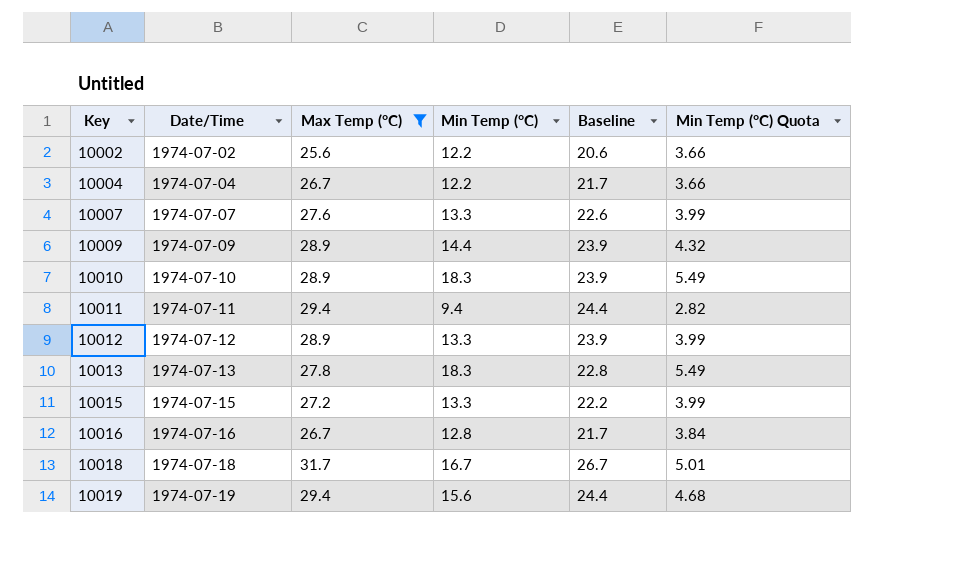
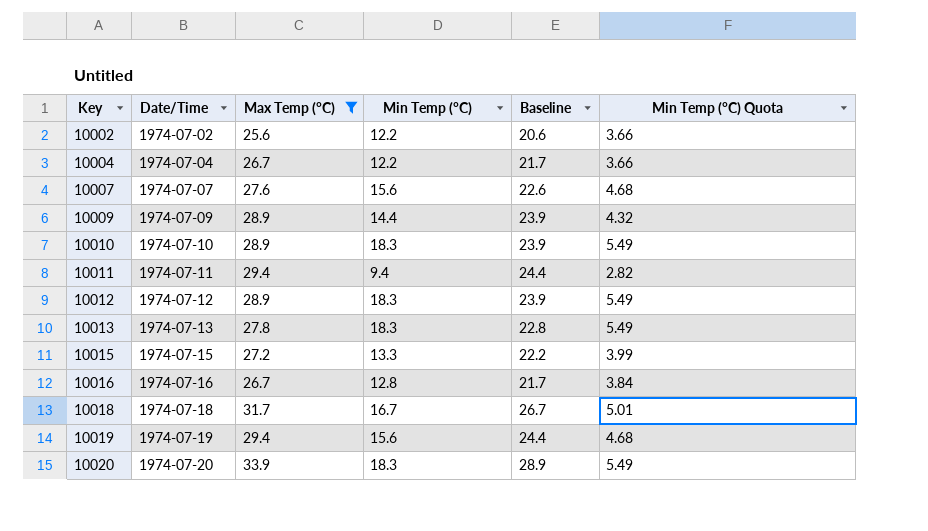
10007 | Min Temp (°C): 13.3 -> 15.6
10007 | Min Temp (°C) Quota: 3.99 -> 4.68
10012 | Min Temp (°C): 13.3 -> 18.3
10012 | Min Temp (°C) Quota: 3.99 -> 5.49
row 10020: none -> 1974-07-20 | 33.9 | 18.3 | 28.9 | 5.49

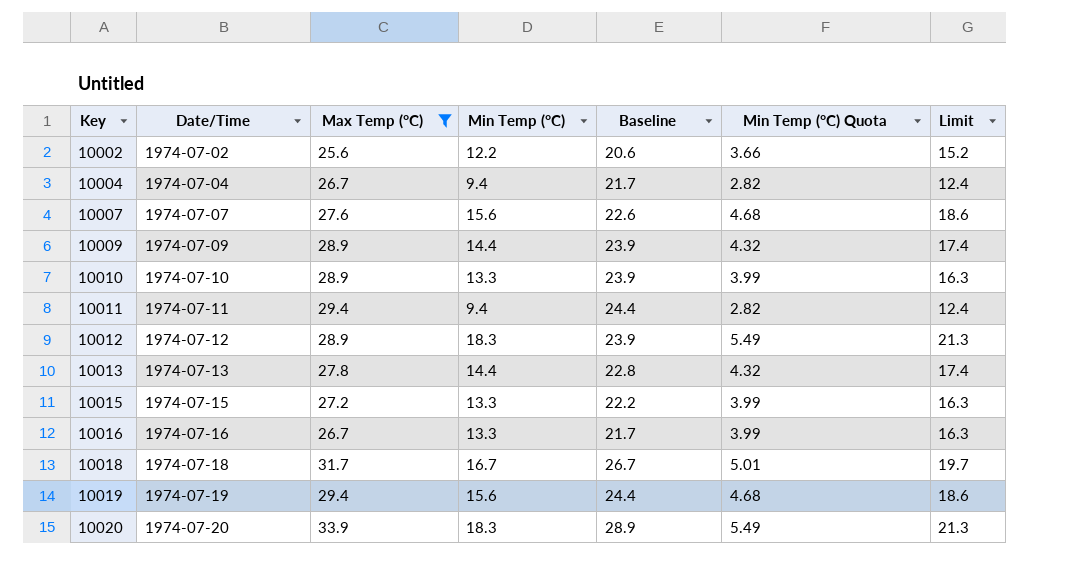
column Limit | formula: none -> [Min Temp (°C)] + 3
10004 | Min Temp (°C): 12.2 -> 9.4
10004 | Min Temp (°C) Quota: 3.66 -> 2.82
10010 | Min Temp (°C): 18.3 -> 13.3
10010 | Min Temp (°C) Quota: 5.49 -> 3.99
10013 | Min Temp (°C): 18.3 -> 14.4
10013 | Min Temp (°C) Quota: 5.49 -> 4.32
10016 | Min Temp (°C): 12.8 -> 13.3
10016 | Min Temp (°C) Quota: 3.84 -> 3.99

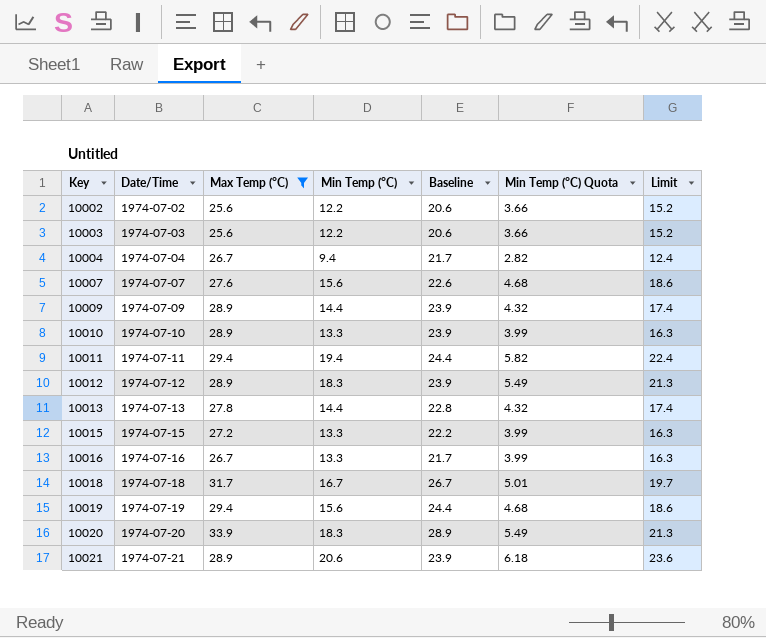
row 10003: none -> 1974-07-03 | 25.6 | 12.2 | 20.6 | 3.66 | 15.2
10011 | Min Temp (°C): 9.4 -> 19.4
10011 | Min Temp (°C) Quota: 2.82 -> 5.82
10011 | Limit: 12.4 -> 22.4
row 10021: none -> 1974-07-21 | 28.9 | 20.6 | 23.9 | 6.18 | 23.6

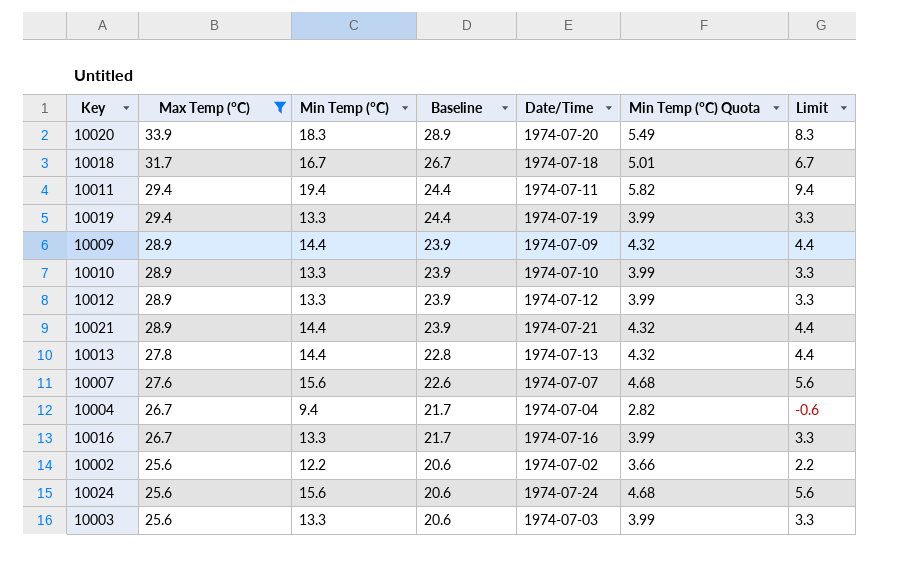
row order: Key ascending -> Max Temp (°C) descending
column Date/Time | position: 2 -> 5
column Limit | formula: [Min Temp (°C)] + 3 -> [Min Temp (°C)] - 10
row 10015: 1974-07-15 | 27.2 | 13.3 | 22.2 | 3.99 | 16.3 -> none
10019 | Min Temp (°C): 15.6 -> 13.3
10019 | Min Temp (°C) Quota: 4.68 -> 3.99
10012 | Min Temp (°C): 18.3 -> 13.3
10012 | Min Temp (°C) Quota: 5.49 -> 3.99
10021 | Min Temp (°C): 20.6 -> 14.4
10021 | Min Temp (°C) Quota: 6.18 -> 4.32
row 10024: none -> 25.6 | 15.6 | 20.6 | 1974-07-24 | 4.68 | 5.6
10003 | Min Temp (°C): 12.2 -> 13.3
10003 | Min Temp (°C) Quota: 3.66 -> 3.99

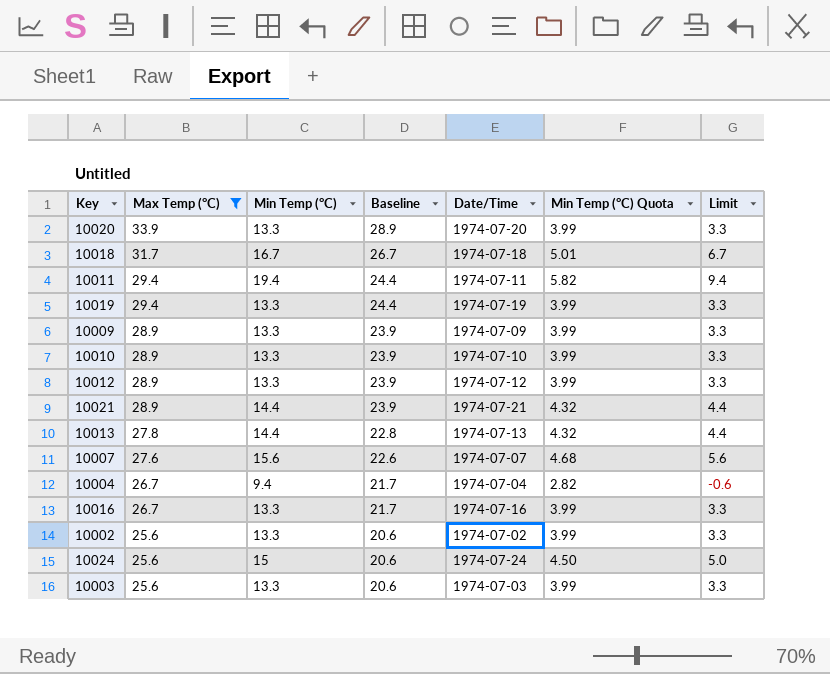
10020 | Min Temp (°C): 18.3 -> 13.3
10020 | Min Temp (°C) Quota: 5.49 -> 3.99
10020 | Limit: 8.3 -> 3.3
10009 | Min Temp (°C): 14.4 -> 13.3
10009 | Min Temp (°C) Quota: 4.32 -> 3.99
10009 | Limit: 4.4 -> 3.3
10002 | Min Temp (°C): 12.2 -> 13.3
10002 | Min Temp (°C) Quota: 3.66 -> 3.99
10002 | Limit: 2.2 -> 3.3
10024 | Min Temp (°C): 15.6 -> 15
10024 | Min Temp (°C) Quota: 4.68 -> 4.50
10024 | Limit: 5.6 -> 5.0

